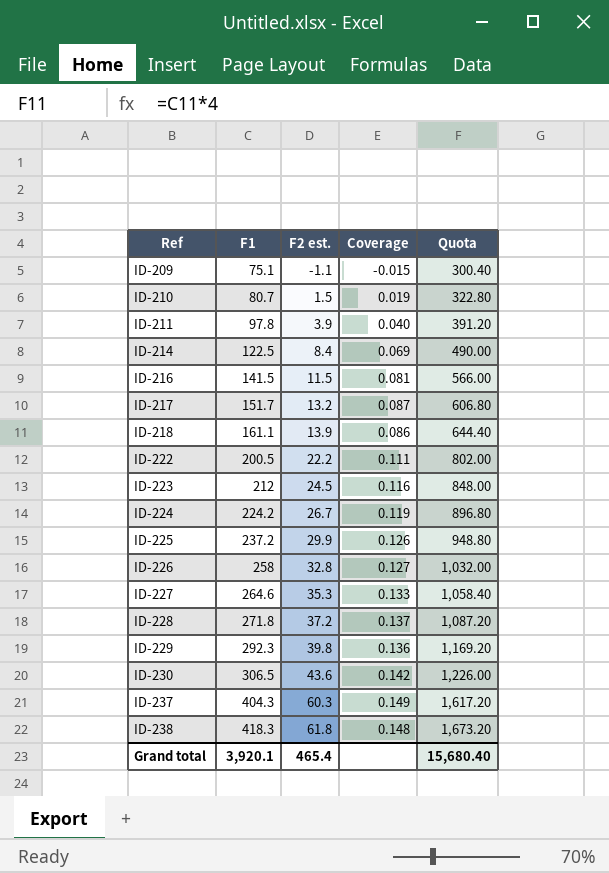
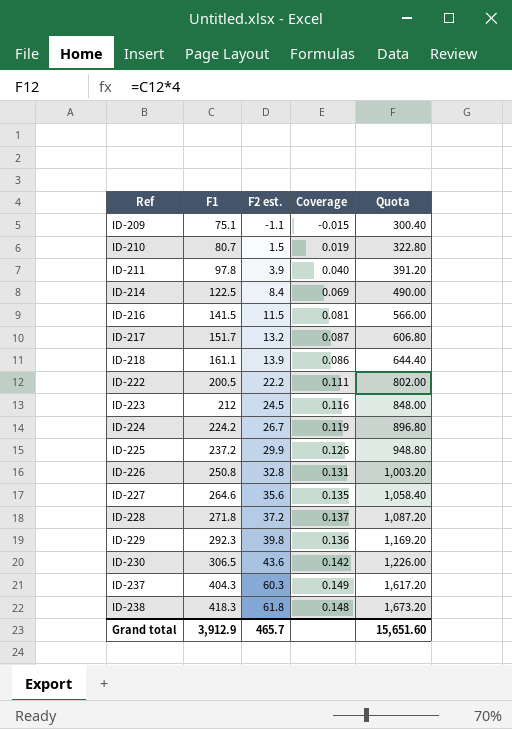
ID-226 | F1: 258 -> 250.8
ID-226 | Coverage: 0.127 -> 0.131
ID-226 | Quota: 1,032.00 -> 1,003.20
ID-227 | F2 est.: 35.3 -> 35.6
ID-227 | Coverage: 0.133 -> 0.135
Grand total | F1: 3,920.1 -> 3,912.9
Grand total | F2 est.: 465.4 -> 465.7
Grand total | Quota: 15,680.40 -> 15,651.60

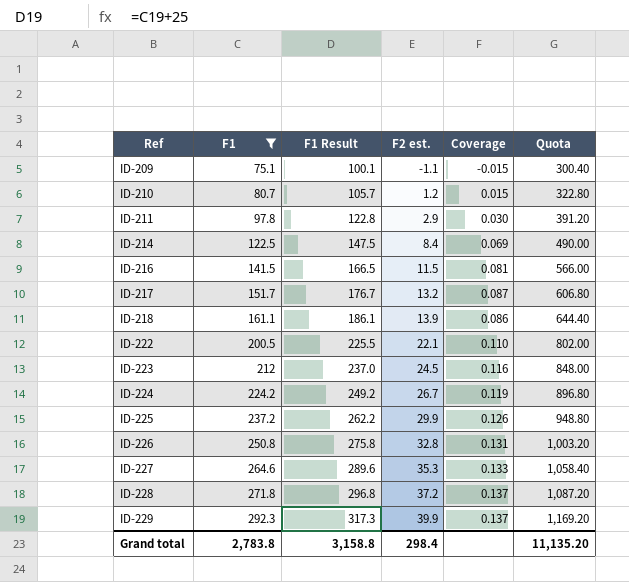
filter: none -> F1 <= 292.3
column F1 Result | formula: none -> [F1] + 25
ID-210 | F2 est.: 1.5 -> 1.2
ID-210 | Coverage: 0.019 -> 0.015
ID-211 | F2 est.: 3.9 -> 2.9
ID-211 | Coverage: 0.040 -> 0.030
ID-222 | F2 est.: 22.2 -> 22.1
ID-222 | Coverage: 0.111 -> 0.110
ID-227 | F2 est.: 35.6 -> 35.3
ID-227 | Coverage: 0.135 -> 0.133
ID-229 | F2 est.: 39.8 -> 39.9
ID-229 | Coverage: 0.136 -> 0.137
Grand total | F1: 3,912.9 -> 2,783.8
Grand total | F2 est.: 465.7 -> 298.4
Grand total | Quota: 15,651.60 -> 11,135.20

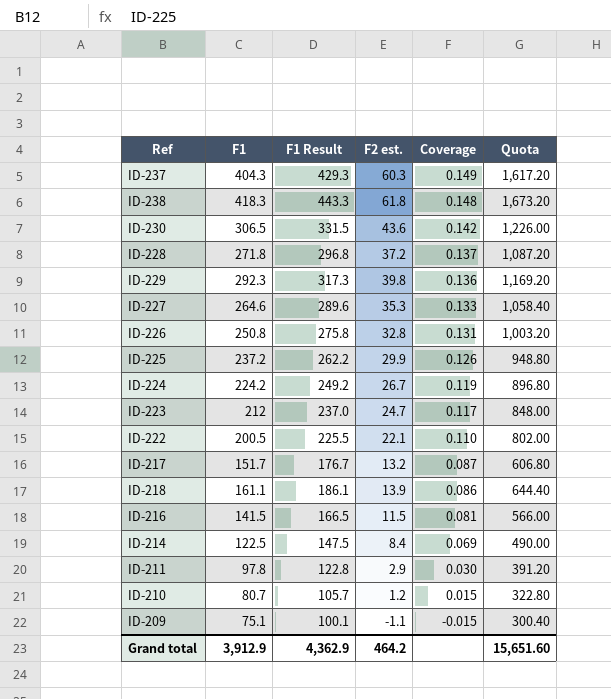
filter: F1 <= 292.3 -> none
row order: Ref ascending -> Coverage descending
ID-229 | F2 est.: 39.9 -> 39.8
ID-229 | Coverage: 0.137 -> 0.136
ID-223 | F2 est.: 24.5 -> 24.7
ID-223 | Coverage: 0.116 -> 0.117
Grand total | F1: 2,783.8 -> 3,912.9
Grand total | F1 Result: 3,158.8 -> 4,362.9
Grand total | F2 est.: 298.4 -> 464.2
Grand total | Quota: 11,135.20 -> 15,651.60

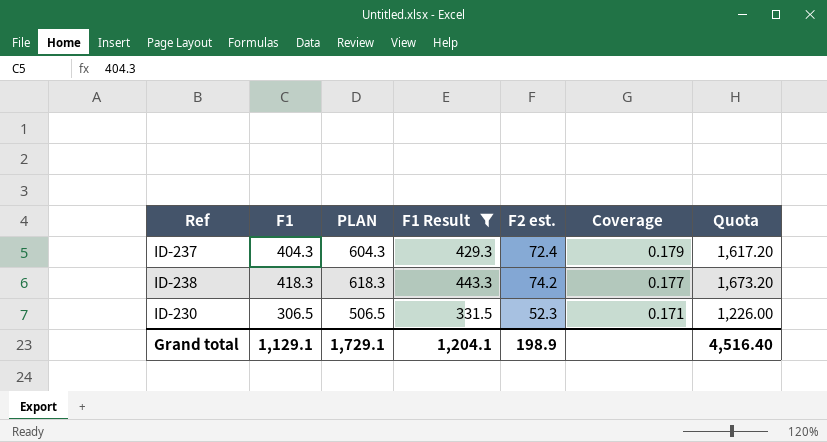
filter: none -> F1 Result >= 331.5
column PLAN | formula: none -> [F1] + 200
ID-237 | F2 est.: 60.3 -> 72.4
ID-237 | Coverage: 0.149 -> 0.179
ID-238 | F2 est.: 61.8 -> 74.2
ID-238 | Coverage: 0.148 -> 0.177
ID-230 | F2 est.: 43.6 -> 52.3
ID-230 | Coverage: 0.142 -> 0.171
Grand total | F1: 3,912.9 -> 1,129.1
Grand total | F1 Result: 4,362.9 -> 1,204.1
Grand total | F2 est.: 464.2 -> 198.9
Grand total | Quota: 15,651.60 -> 4,516.40

